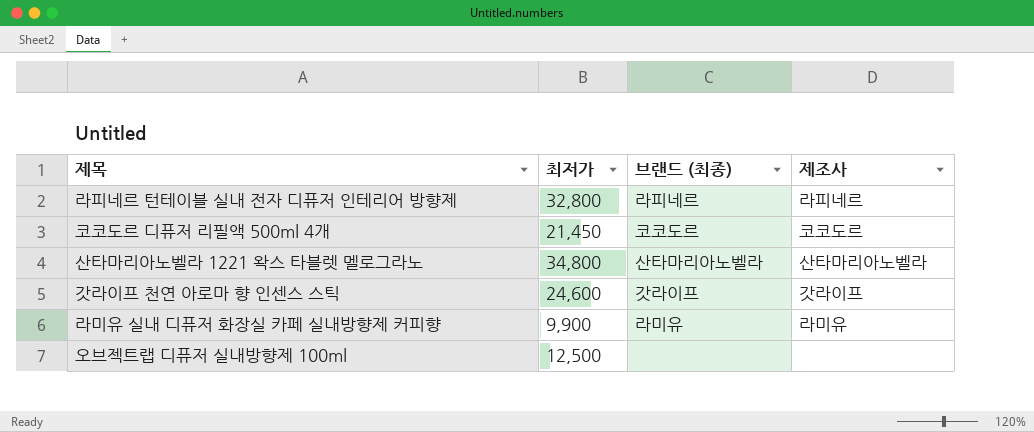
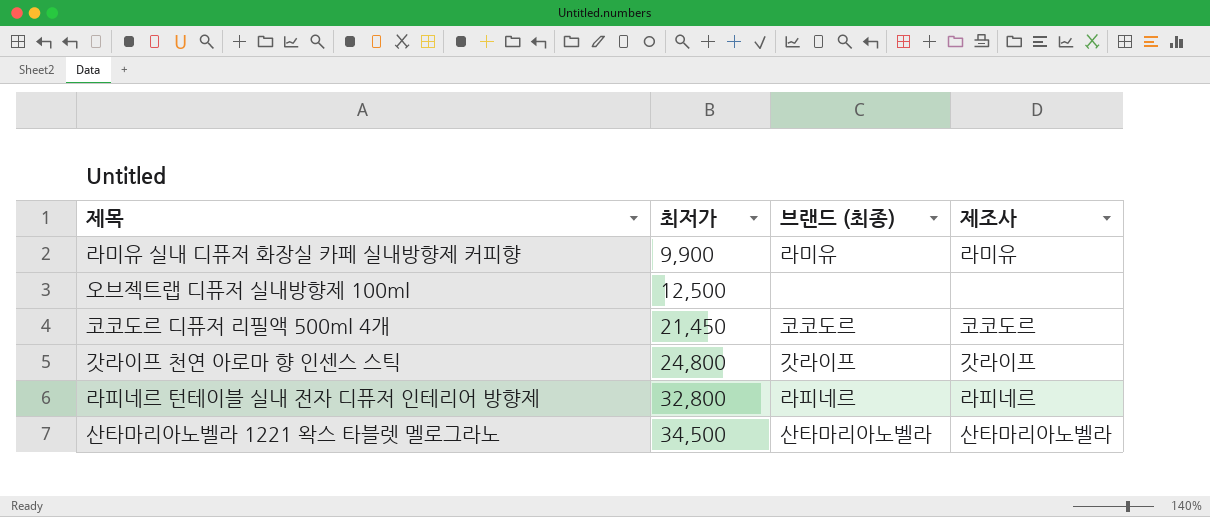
row order: none -> 최저가 ascending
갓라이프 천연 아로마 향 인센스 스틱 | 최저가: 24,600 -> 24,800
산타마리아노벨라 1221 왁스 타블렛 멜로그라노 | 최저가: 34,800 -> 34,500

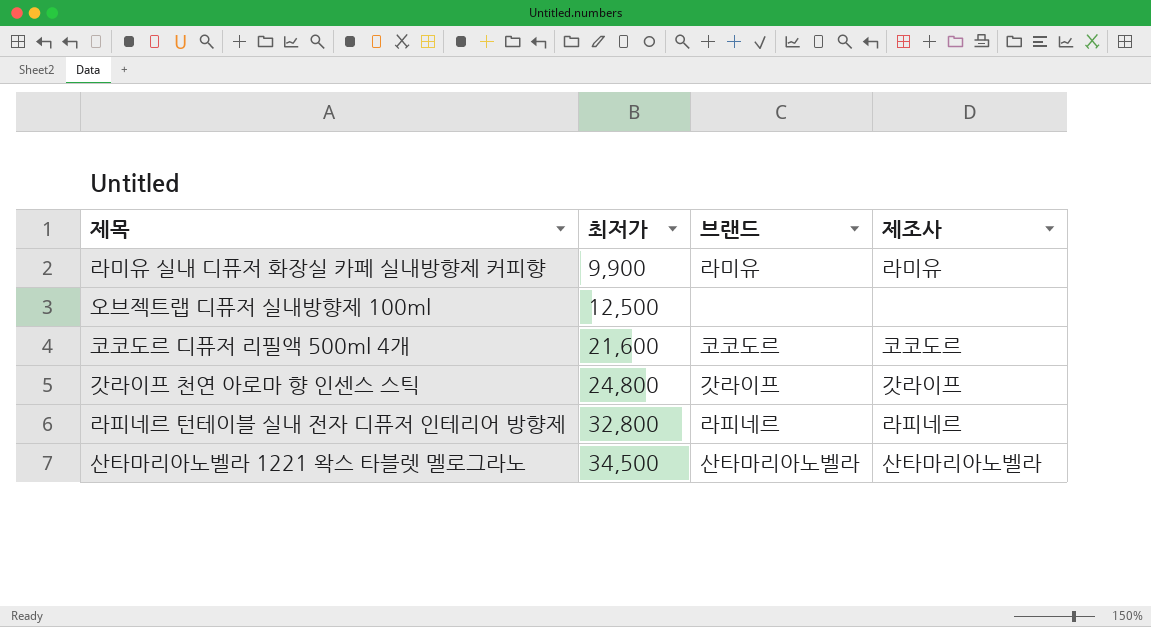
column name: 브랜드 (최종) -> 브랜드
코코도르 디퓨저 리필액 500ml 4개 | 최저가: 21,450 -> 21,600

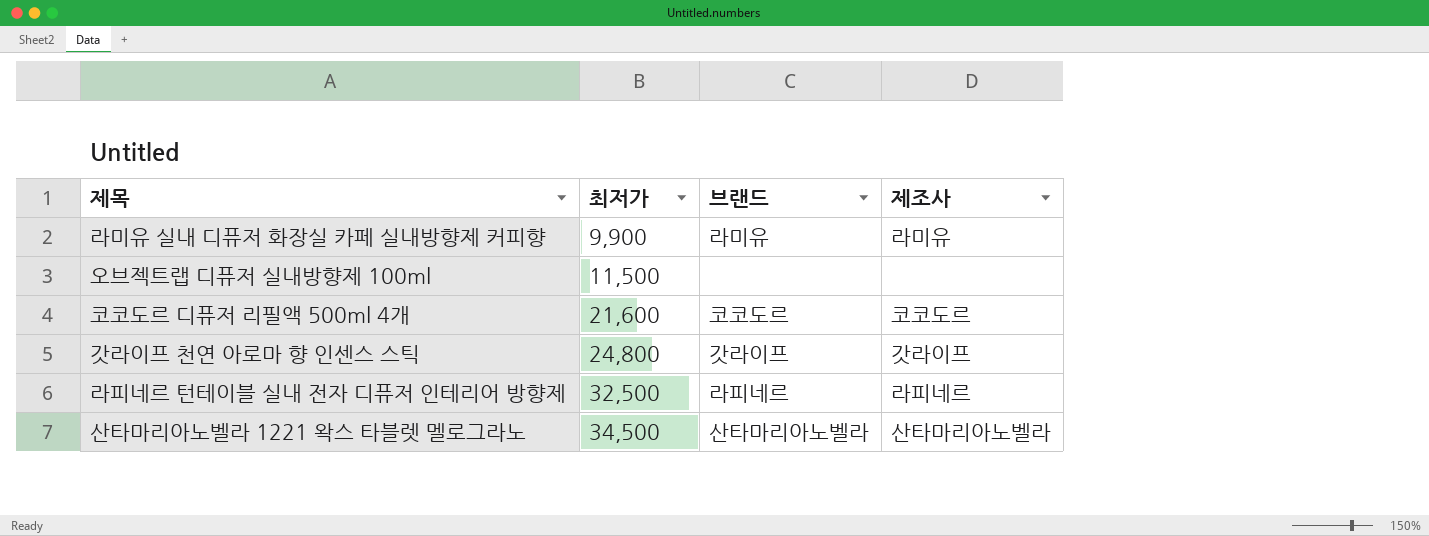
오브젝트랩 디퓨저 실내방향제 100ml | 최저가: 12,500 -> 11,500
라피네르 턴테이블 실내 전자 디퓨저 인테리어 방향제 | 최저가: 32,800 -> 32,500

